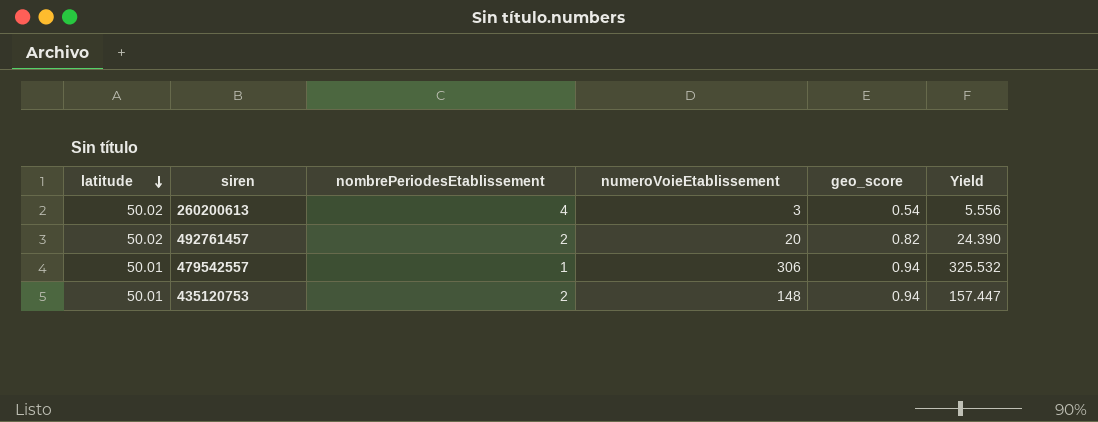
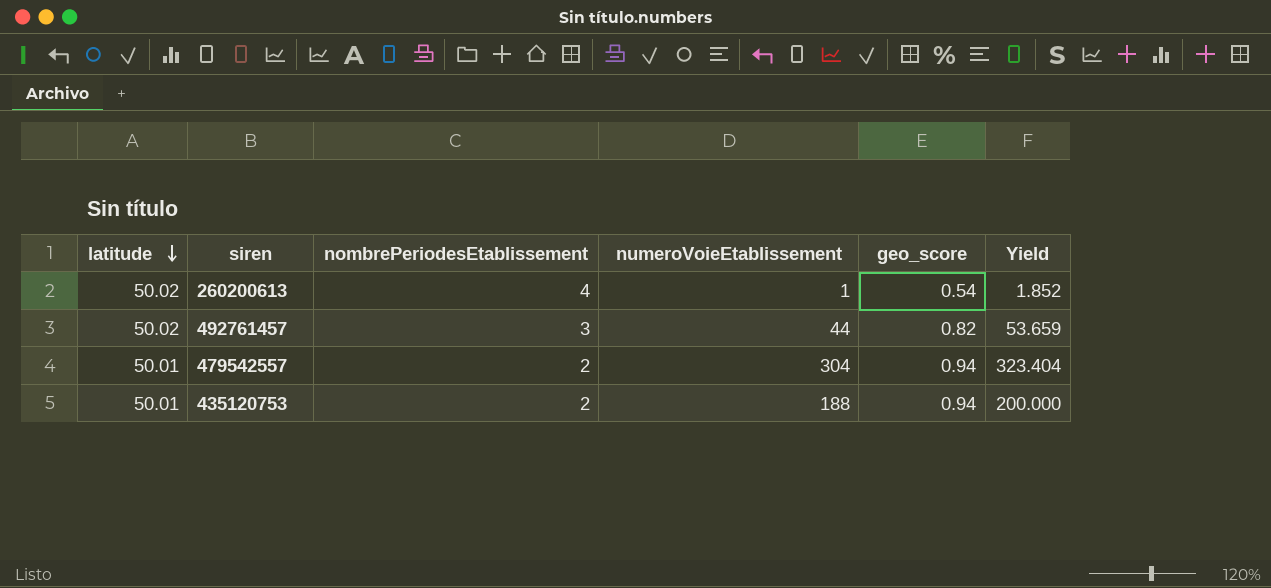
260200613 | numeroVoieEtablissement: 3 -> 1
260200613 | Yield: 5.556 -> 1.852
492761457 | nombrePeriodesEtablissement: 2 -> 3
492761457 | numeroVoieEtablissement: 20 -> 44
492761457 | Yield: 24.390 -> 53.659
479542557 | nombrePeriodesEtablissement: 1 -> 2
479542557 | numeroVoieEtablissement: 306 -> 304
479542557 | Yield: 325.532 -> 323.404
435120753 | numeroVoieEtablissement: 148 -> 188
435120753 | Yield: 157.447 -> 200.000

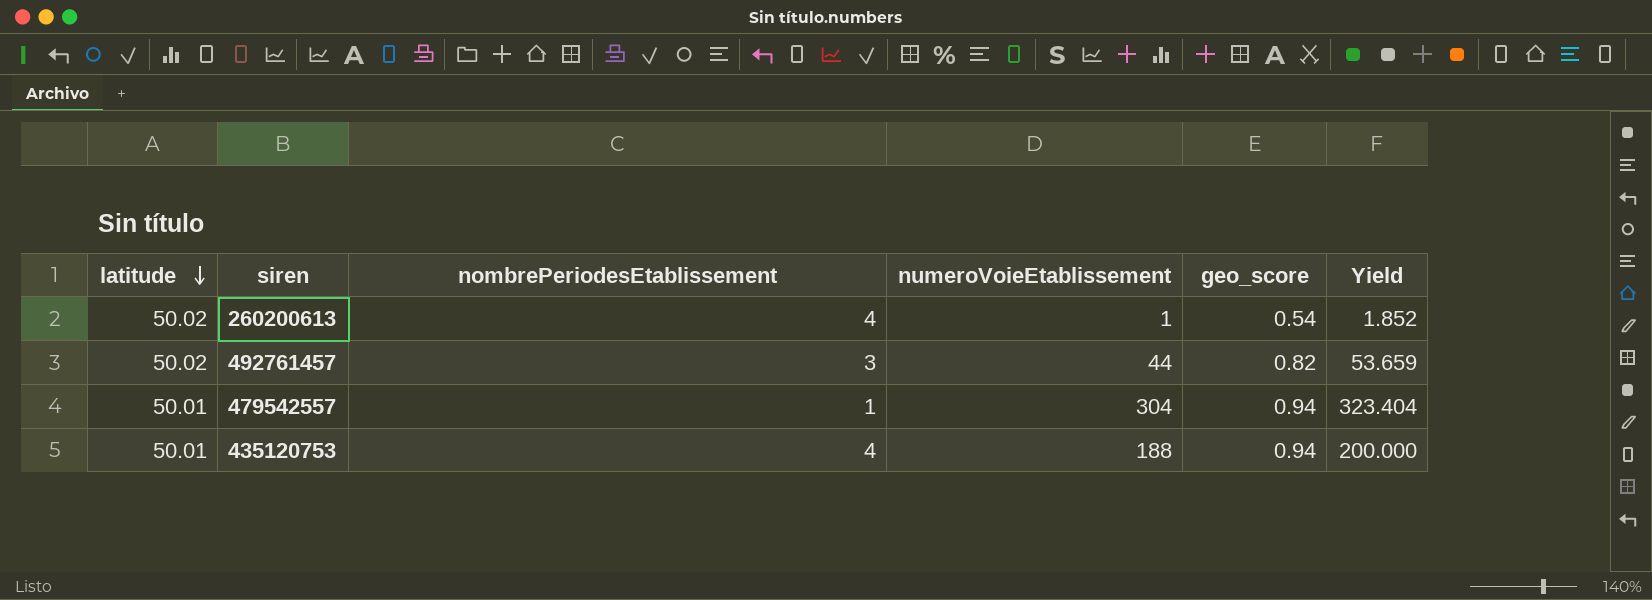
479542557 | nombrePeriodesEtablissement: 2 -> 1
435120753 | nombrePeriodesEtablissement: 2 -> 4

